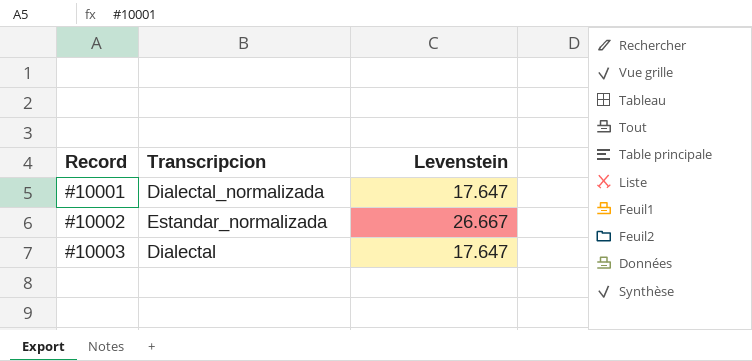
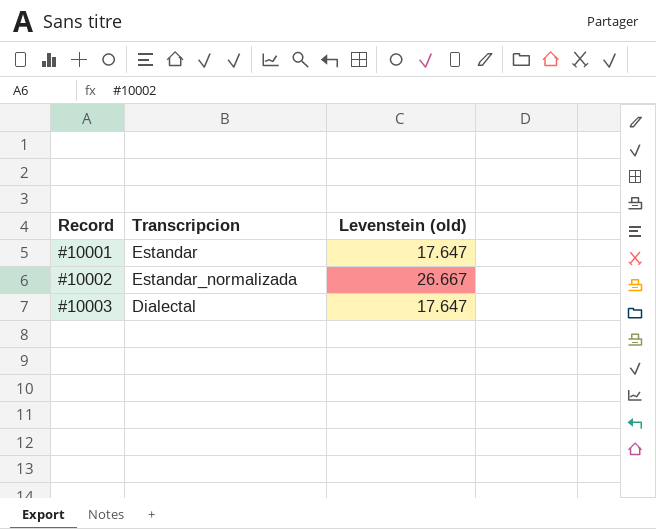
column name: Levenstein -> Levenstein (old)
#10001 | Transcripcion: Dialectal_normalizada -> Estandar

